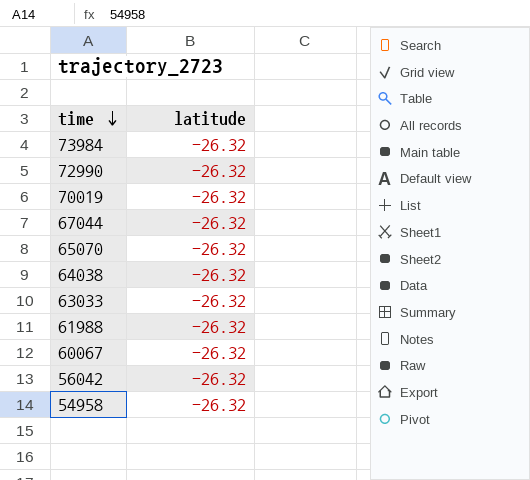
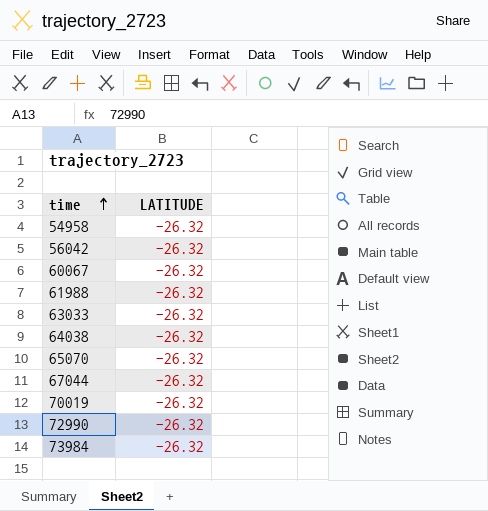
row order: time descending -> time ascending
column name: latitude -> LATITUDE

